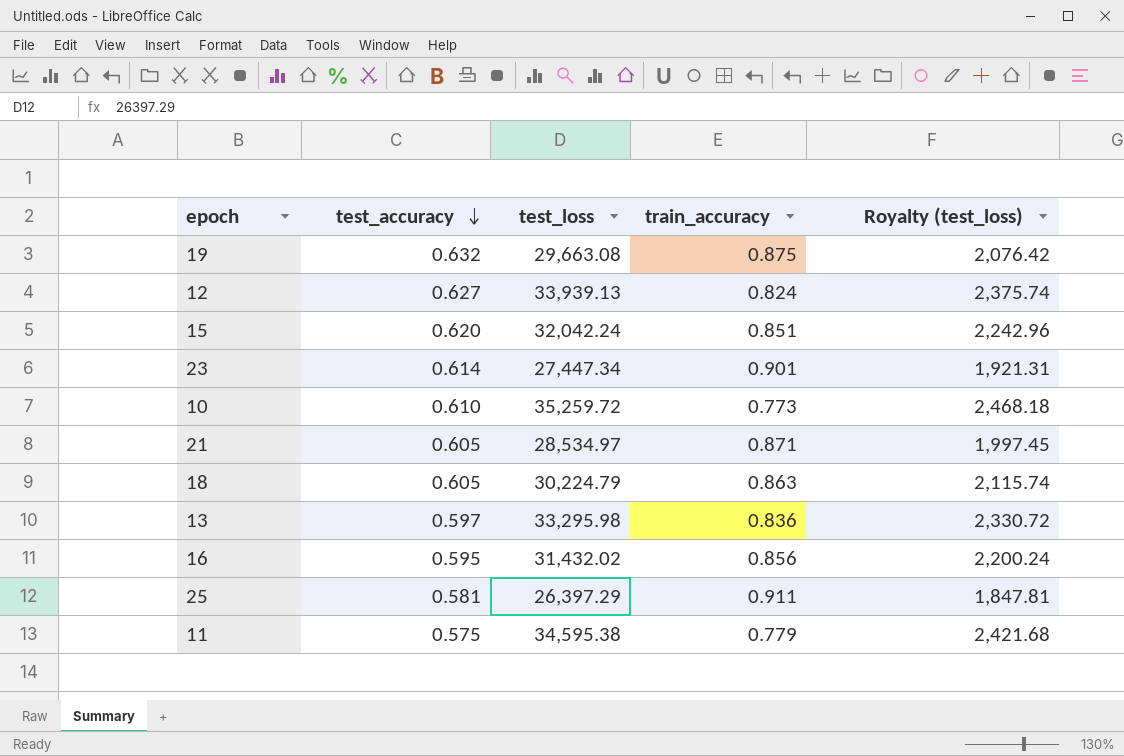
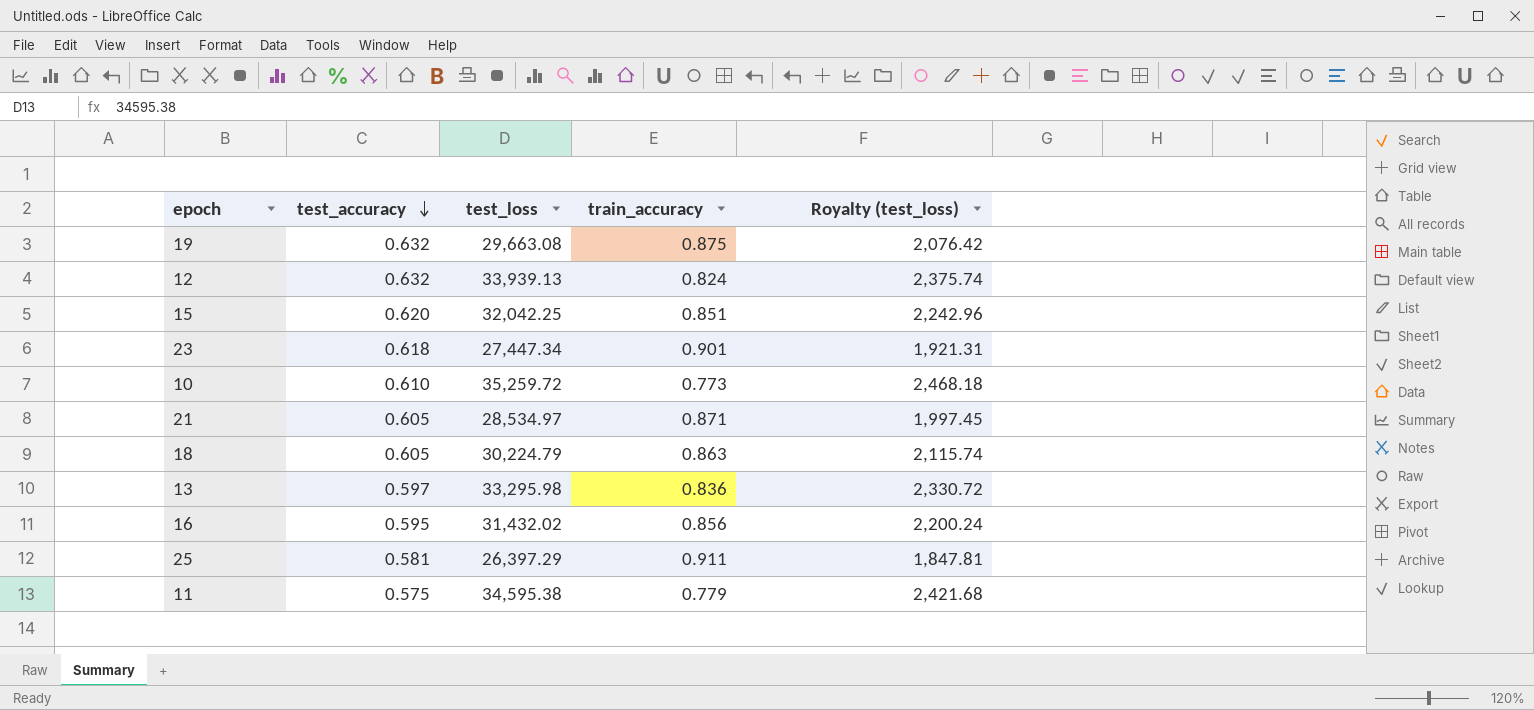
12 | test_accuracy: 0.627 -> 0.632
15 | test_loss: 32,042.24 -> 32,042.25
23 | test_accuracy: 0.614 -> 0.618

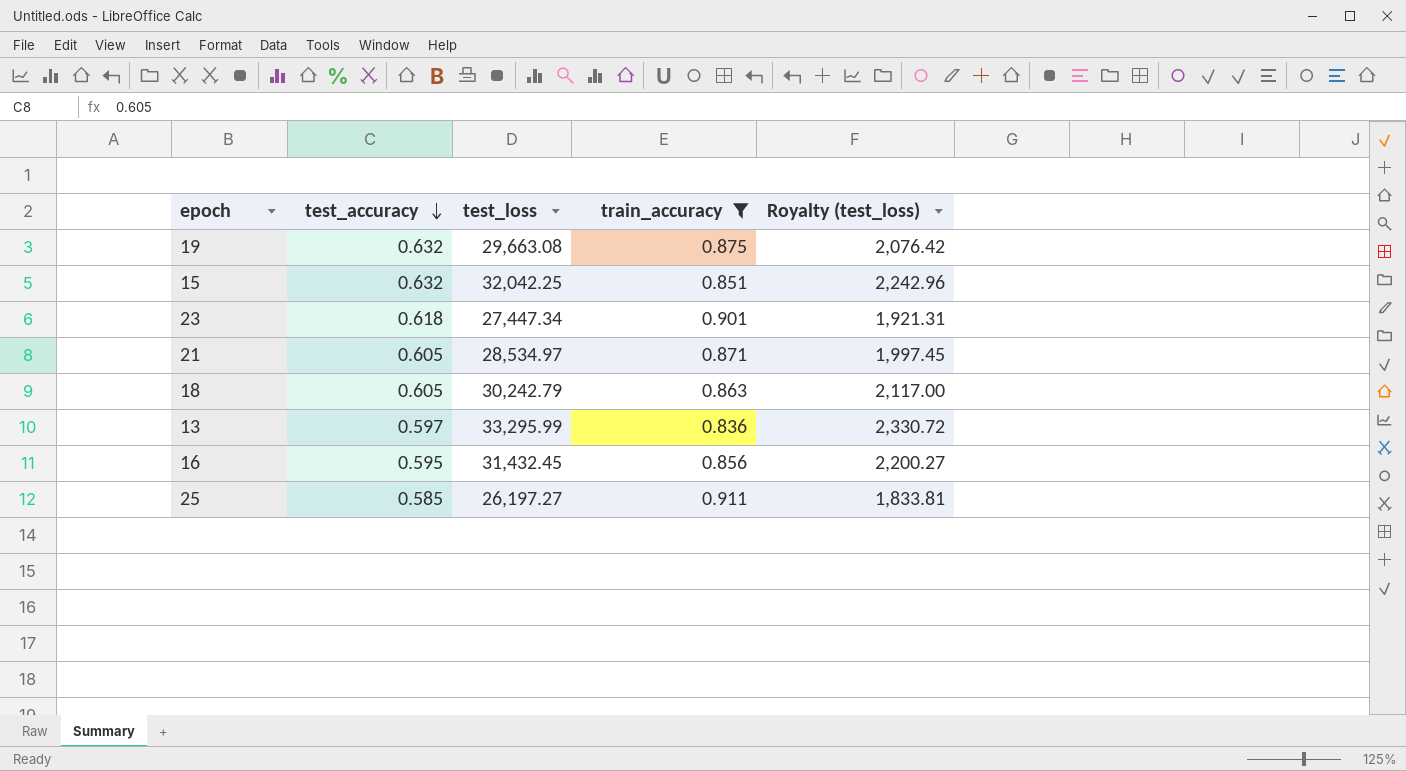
filter: none -> train_accuracy >= 0.836
15 | test_accuracy: 0.620 -> 0.632
18 | test_loss: 30,224.79 -> 30,242.79
18 | Royalty (test_loss): 2,115.74 -> 2,117.00
13 | test_loss: 33,295.98 -> 33,295.99
16 | test_loss: 31,432.02 -> 31,432.45
16 | Royalty (test_loss): 2,200.24 -> 2,200.27
25 | test_accuracy: 0.581 -> 0.585
25 | test_loss: 26,397.29 -> 26,197.27
25 | Royalty (test_loss): 1,847.81 -> 1,833.81

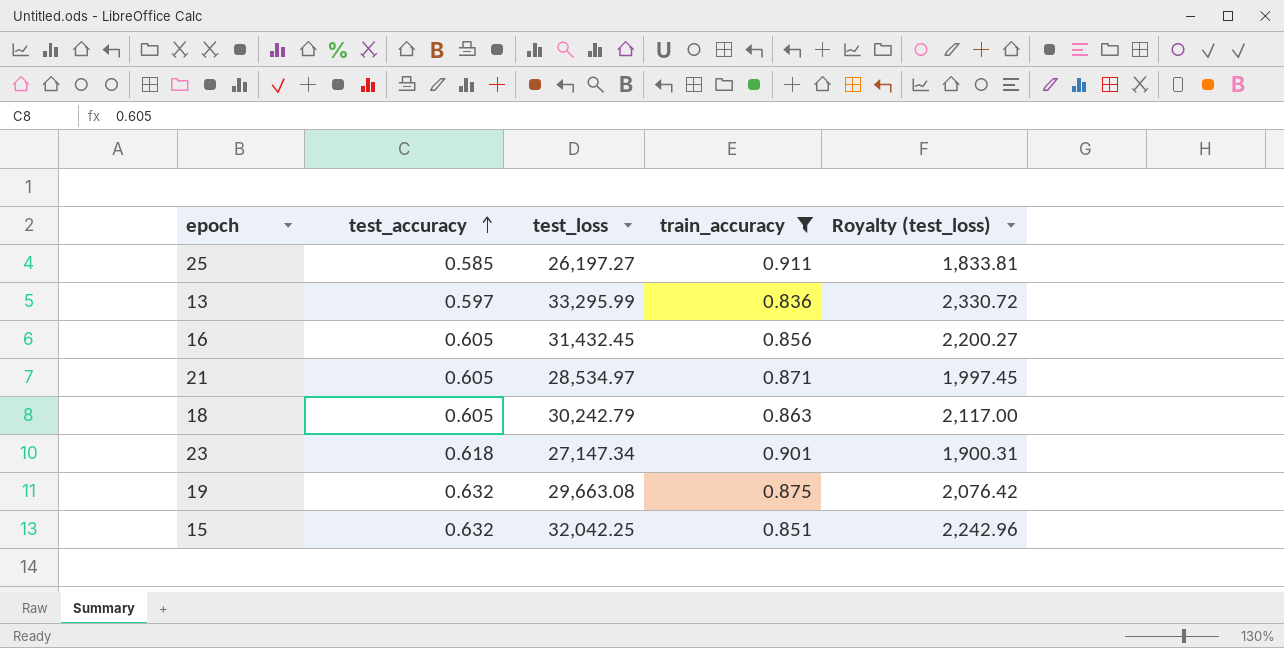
row order: test_accuracy descending -> test_accuracy ascending
16 | test_accuracy: 0.595 -> 0.605
23 | test_loss: 27,447.34 -> 27,147.34
23 | Royalty (test_loss): 1,921.31 -> 1,900.31

